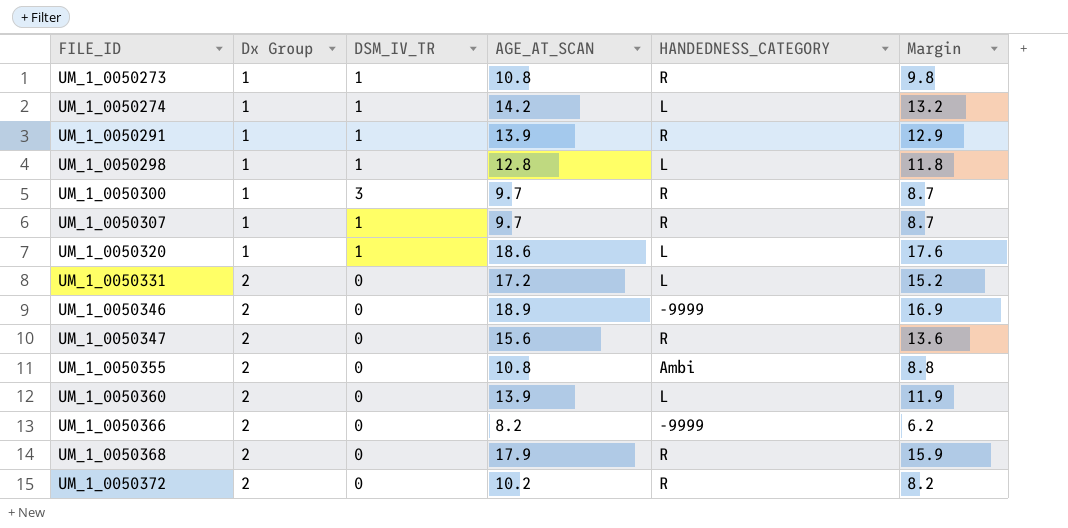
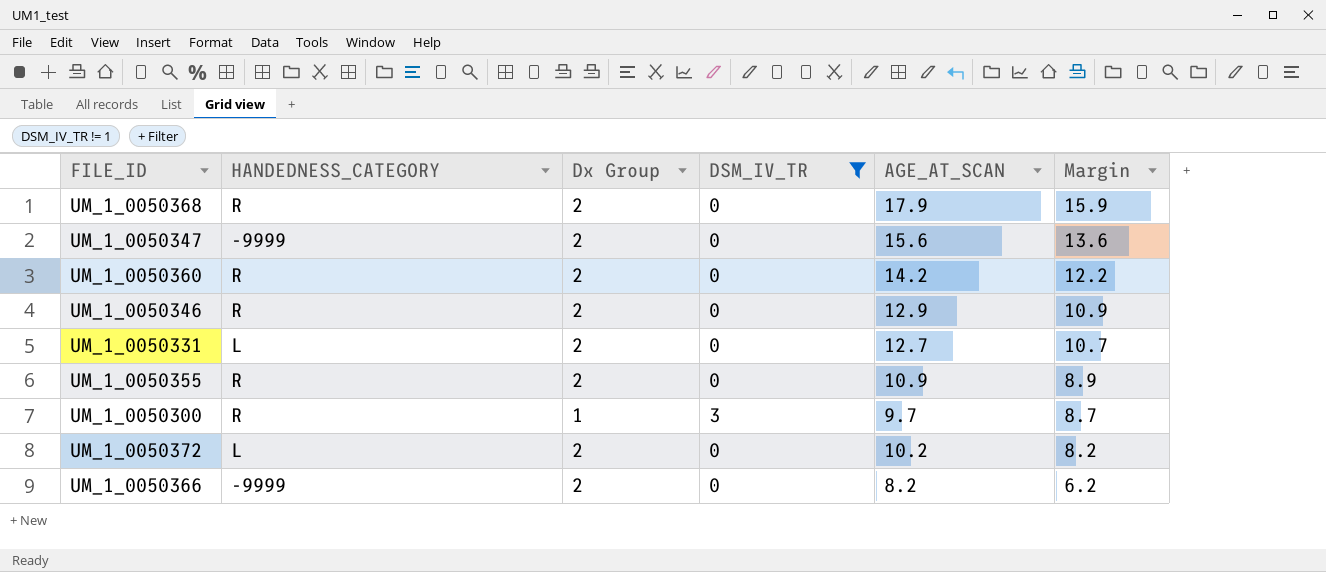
filter: none -> DSM_IV_TR != 1
row order: FILE_ID ascending -> Margin descending
column HANDEDNESS_CATEGORY | position: 5 -> 2
UM_1_0050347 | HANDEDNESS_CATEGORY: R -> -9999
UM_1_0050360 | HANDEDNESS_CATEGORY: L -> R
UM_1_0050360 | AGE_AT_SCAN: 13.9 -> 14.2
UM_1_0050360 | Margin: 11.9 -> 12.2
UM_1_0050346 | HANDEDNESS_CATEGORY: -9999 -> R
UM_1_0050346 | AGE_AT_SCAN: 18.9 -> 12.9
UM_1_0050346 | Margin: 16.9 -> 10.9
UM_1_0050331 | AGE_AT_SCAN: 17.2 -> 12.7
UM_1_0050331 | Margin: 15.2 -> 10.7
UM_1_0050355 | HANDEDNESS_CATEGORY: Ambi -> R
UM_1_0050355 | AGE_AT_SCAN: 10.8 -> 10.9
UM_1_0050355 | Margin: 8.8 -> 8.9
UM_1_0050372 | HANDEDNESS_CATEGORY: R -> L

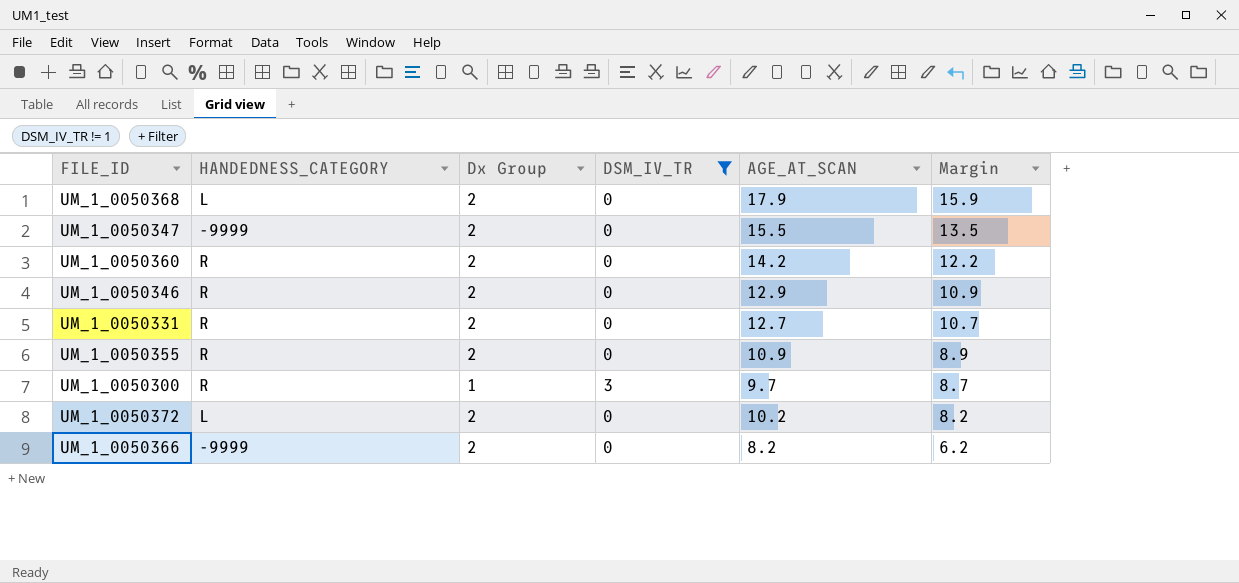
UM_1_0050368 | HANDEDNESS_CATEGORY: R -> L
UM_1_0050347 | AGE_AT_SCAN: 15.6 -> 15.5
UM_1_0050347 | Margin: 13.6 -> 13.5
UM_1_0050331 | HANDEDNESS_CATEGORY: L -> R

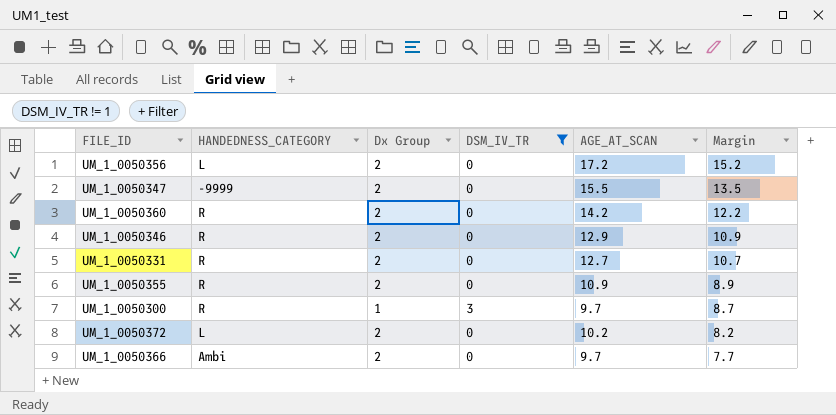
row UM_1_0050368: L | 2 | 0 | 17.9 | 15.9 -> none
row UM_1_0050356: none -> L | 2 | 0 | 17.2 | 15.2
UM_1_0050366 | HANDEDNESS_CATEGORY: -9999 -> Ambi
UM_1_0050366 | AGE_AT_SCAN: 8.2 -> 9.7
UM_1_0050366 | Margin: 6.2 -> 7.7

